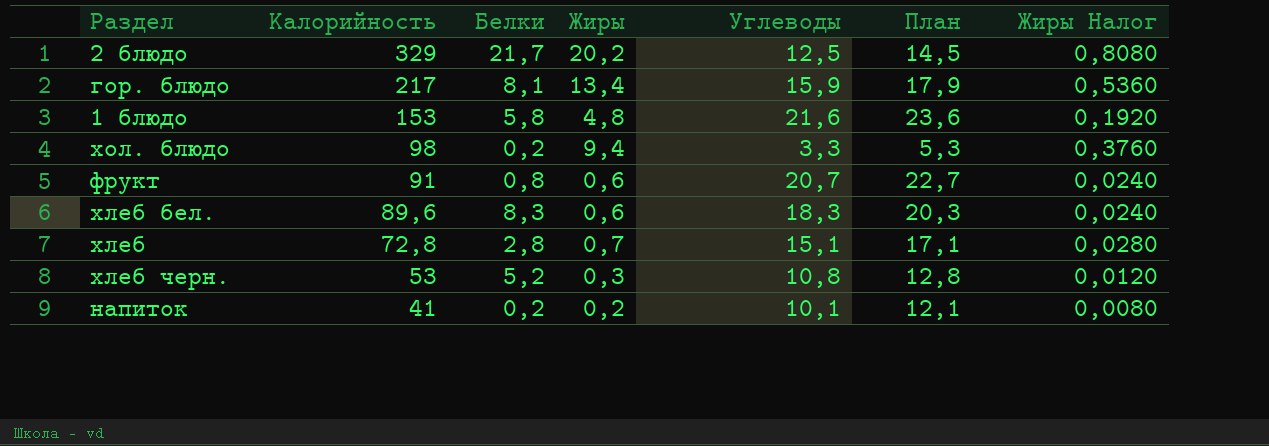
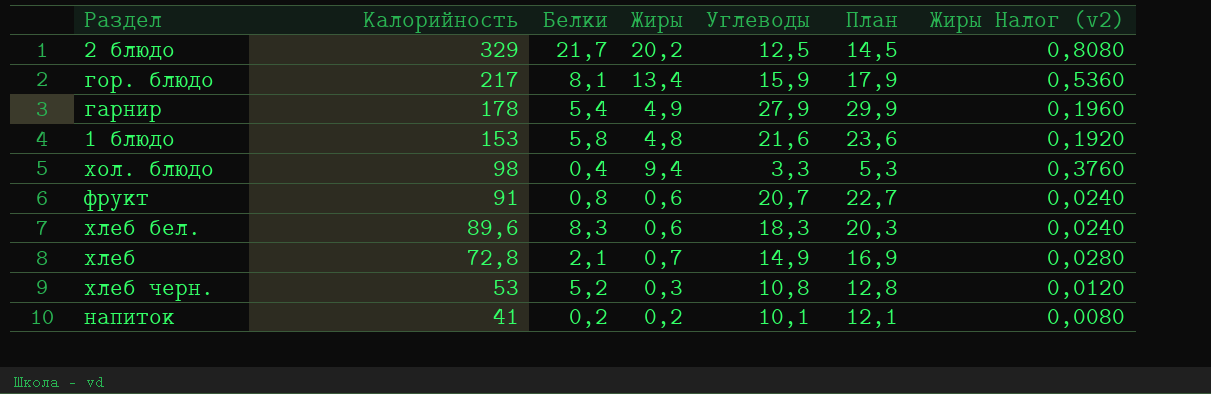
column name: Жиры Налог -> Жиры Налог (v2)
row гарнир: none -> 178 | 5,4 | 4,9 | 27,9 | 29,9 | 0,1960
хол. блюдо | Белки: 0,2 -> 0,4
хлеб | Белки: 2,8 -> 2,1
хлеб | Углеводы: 15,1 -> 14,9
хлеб | План: 17,1 -> 16,9

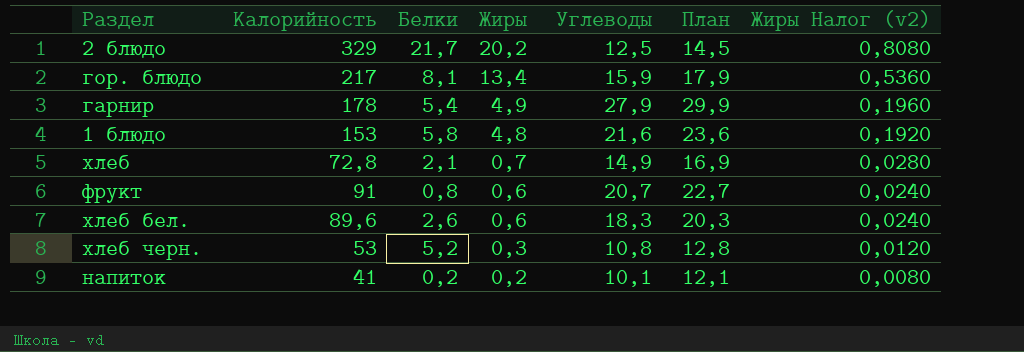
row order: Калорийность descending -> Жиры descending
row хол. блюдо: 98 | 0,4 | 9,4 | 3,3 | 5,3 | 0,3760 -> none
хлеб бел. | Белки: 8,3 -> 2,6

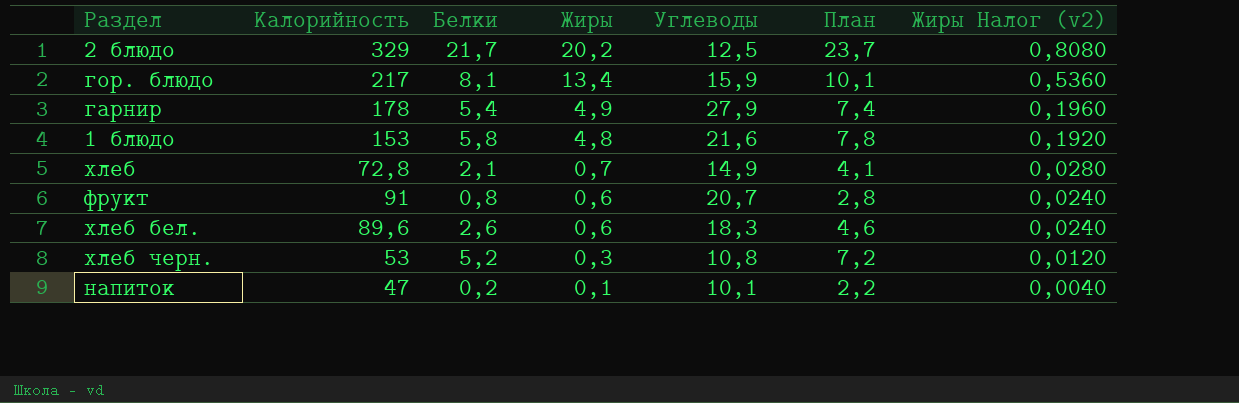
column План | formula: [Углеводы] + 2 -> [Белки] + 2
напиток | Калорийность: 41 -> 47
напиток | Жиры: 0,2 -> 0,1
напиток | Жиры Налог (v2): 0,0080 -> 0,0040

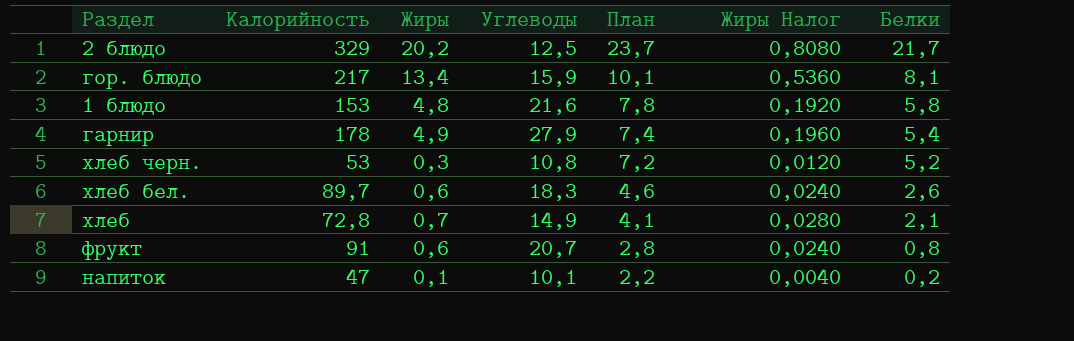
row order: Жиры descending -> План descending
column name: Жиры Налог (v2) -> Жиры Налог
column Белки | position: 3 -> 7
хлеб бел. | Калорийность: 89,6 -> 89,7

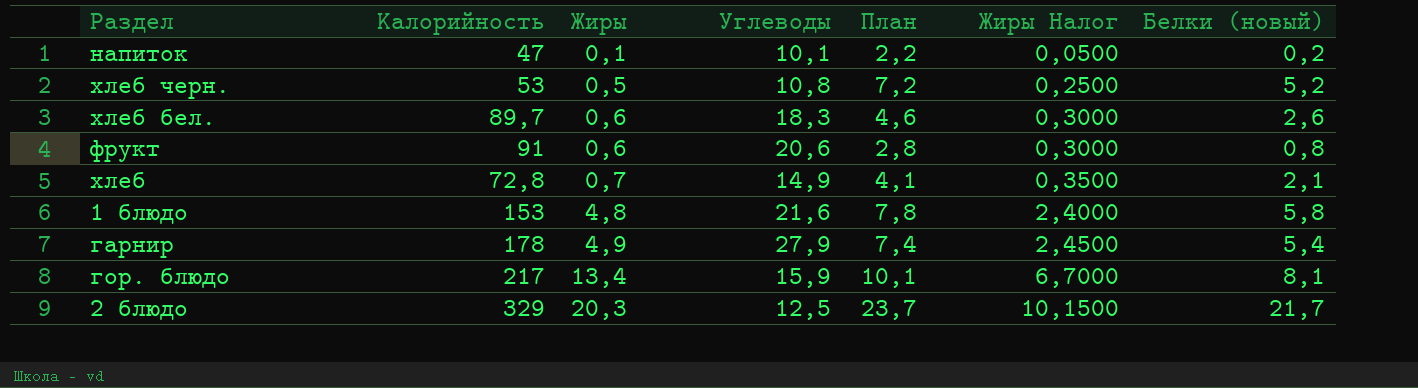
row order: План descending -> Жиры ascending
column Жиры Налог | formula: [Жиры] * 0,04 -> [Жиры] * 0,5
column name: Белки -> Белки (новый)
хлеб черн. | Жиры: 0,3 -> 0,5
фрукт | Углеводы: 20,7 -> 20,6
2 блюдо | Жиры: 20,2 -> 20,3

